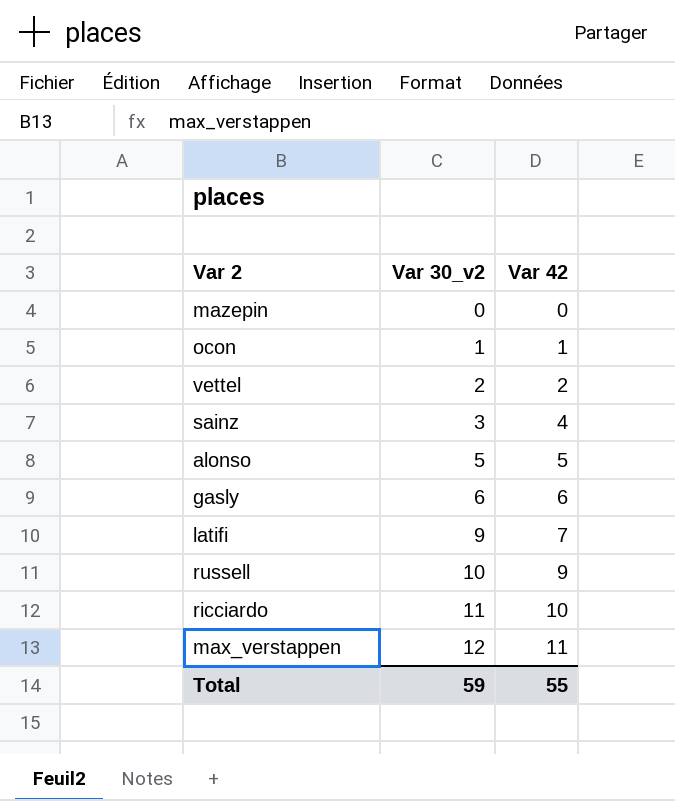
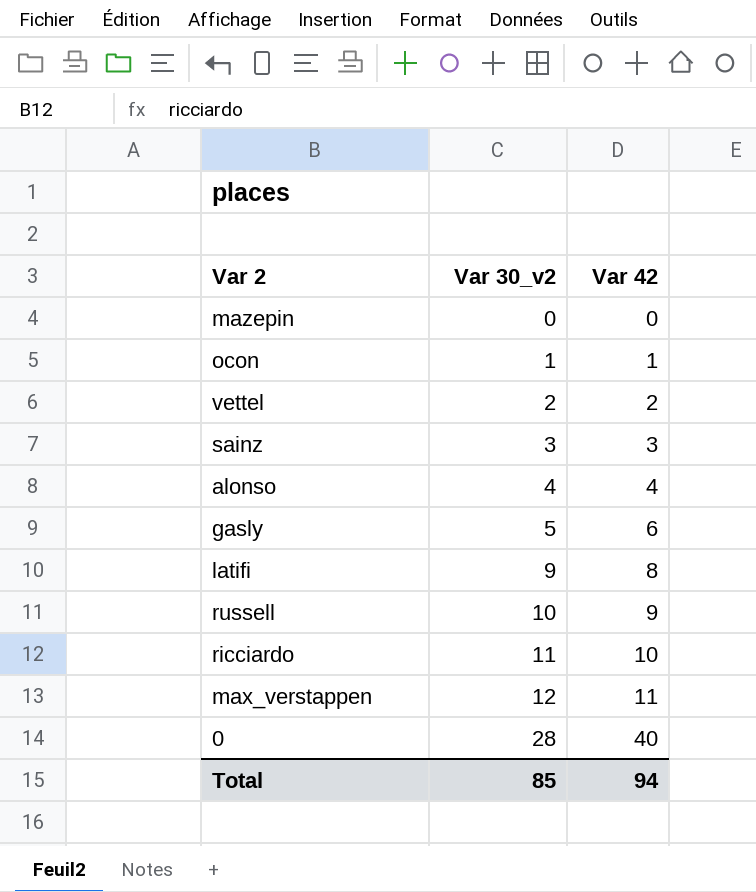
sainz | Var 42: 4 -> 3
alonso | Var 30_v2: 5 -> 4
alonso | Var 42: 5 -> 4
gasly | Var 30_v2: 6 -> 5
latifi | Var 42: 7 -> 8
row 0: none -> 28 | 40
Total | Var 30_v2: 59 -> 85
Total | Var 42: 55 -> 94

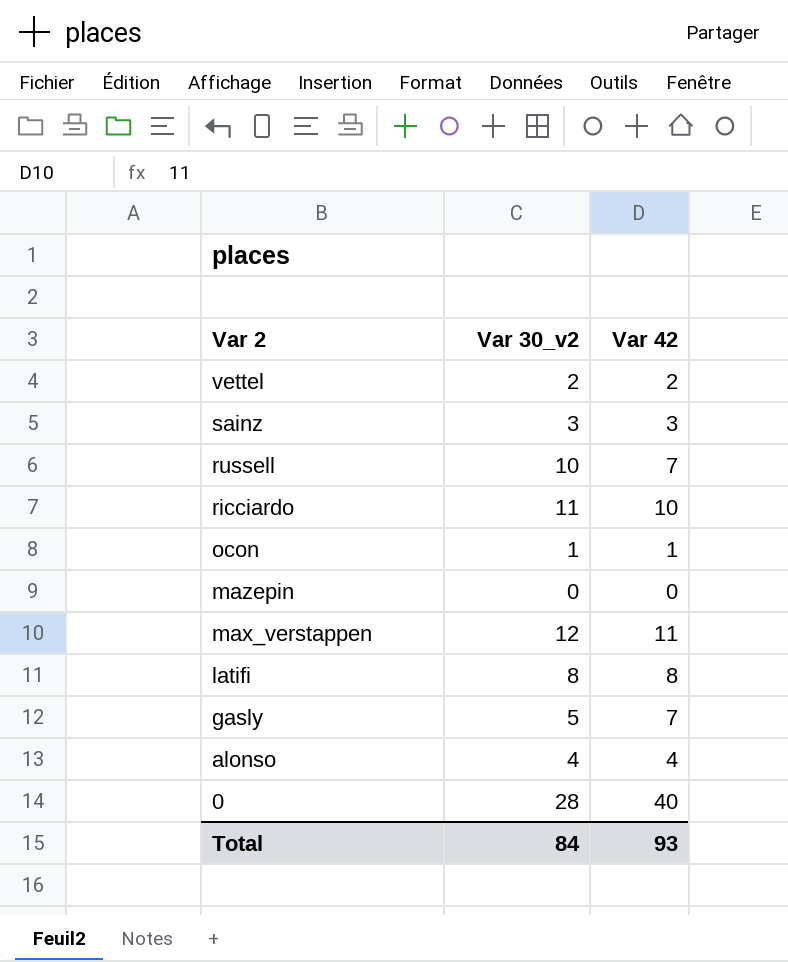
row order: Var 30_v2 ascending -> Var 2 descending
russell | Var 42: 9 -> 7
latifi | Var 30_v2: 9 -> 8
gasly | Var 42: 6 -> 7
Total | Var 30_v2: 85 -> 84
Total | Var 42: 94 -> 93

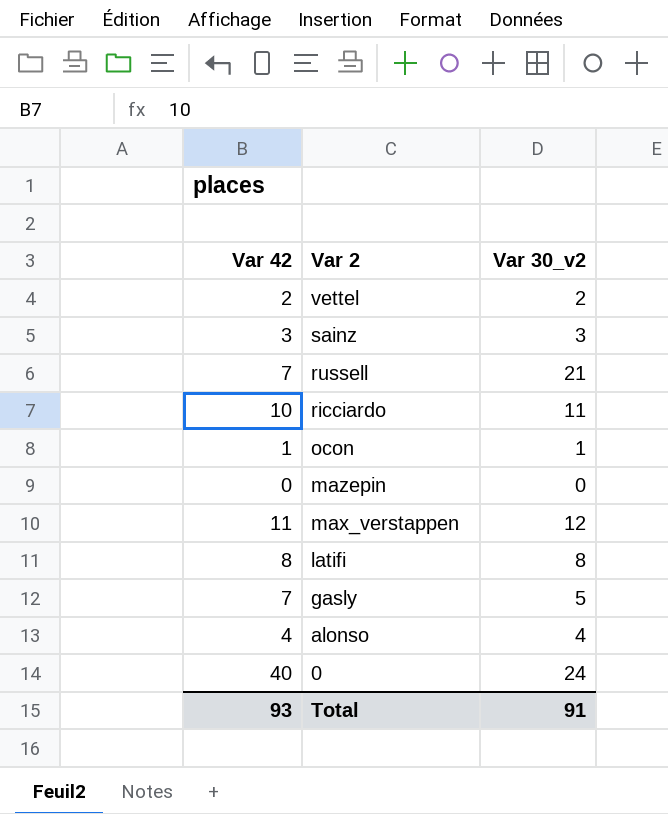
column Var 42 | position: 3 -> 1
russell | Var 30_v2: 10 -> 21
0 | Var 30_v2: 28 -> 24
Total | Var 30_v2: 84 -> 91

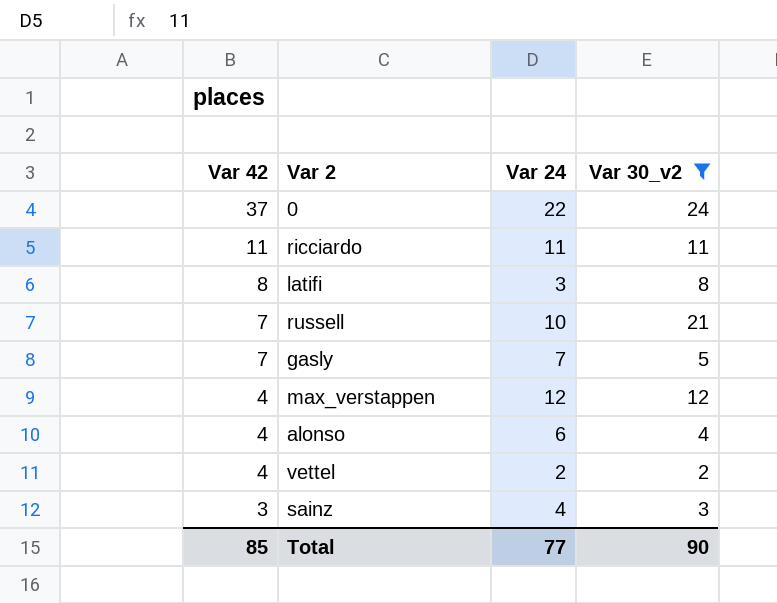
filter: none -> Var 30_v2 >= 2
row order: Var 2 descending -> Var 42 descending
column Var 24 | position: none -> 3
0 | Var 42: 40 -> 37
ricciardo | Var 42: 10 -> 11
max_verstappen | Var 42: 11 -> 4
vettel | Var 42: 2 -> 4
Total | Var 42: 93 -> 85
Total | Var 30_v2: 91 -> 90

